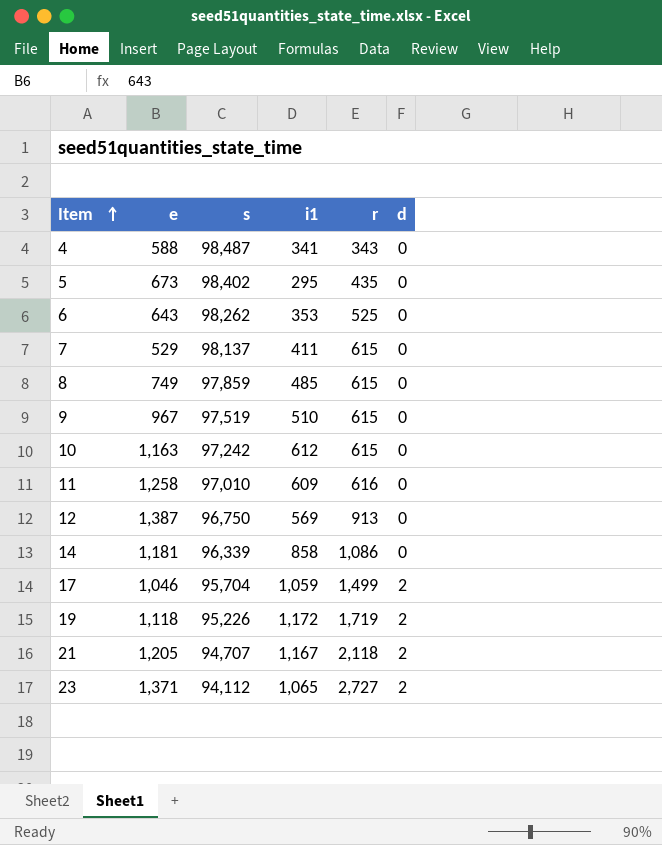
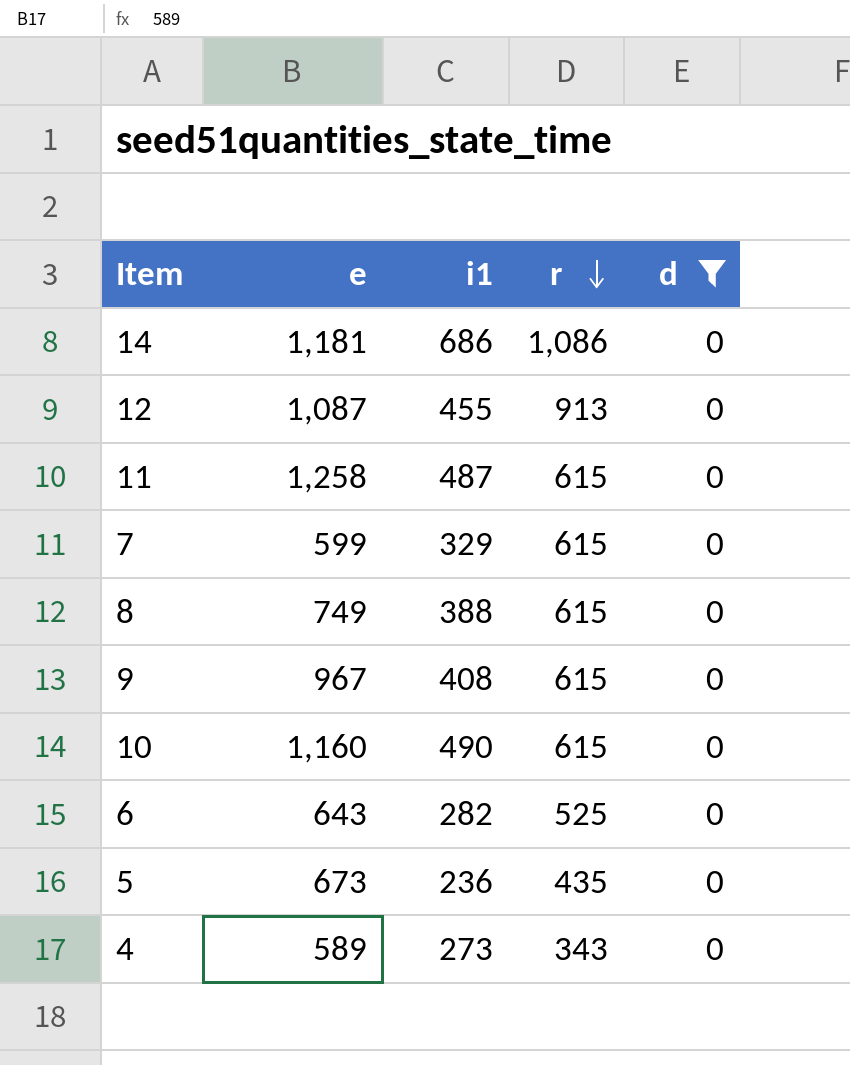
filter: none -> d = 0
row order: Item ascending -> r descending
column s | position: 3 -> none
14 | i1: 858 -> 686
12 | e: 1,387 -> 1,087
12 | i1: 569 -> 455
11 | i1: 609 -> 487
11 | r: 616 -> 615
7 | e: 529 -> 599
7 | i1: 411 -> 329
8 | i1: 485 -> 388
9 | i1: 510 -> 408
10 | e: 1,163 -> 1,160
10 | i1: 612 -> 490
6 | i1: 353 -> 282
5 | i1: 295 -> 236
4 | e: 588 -> 589
4 | i1: 341 -> 273

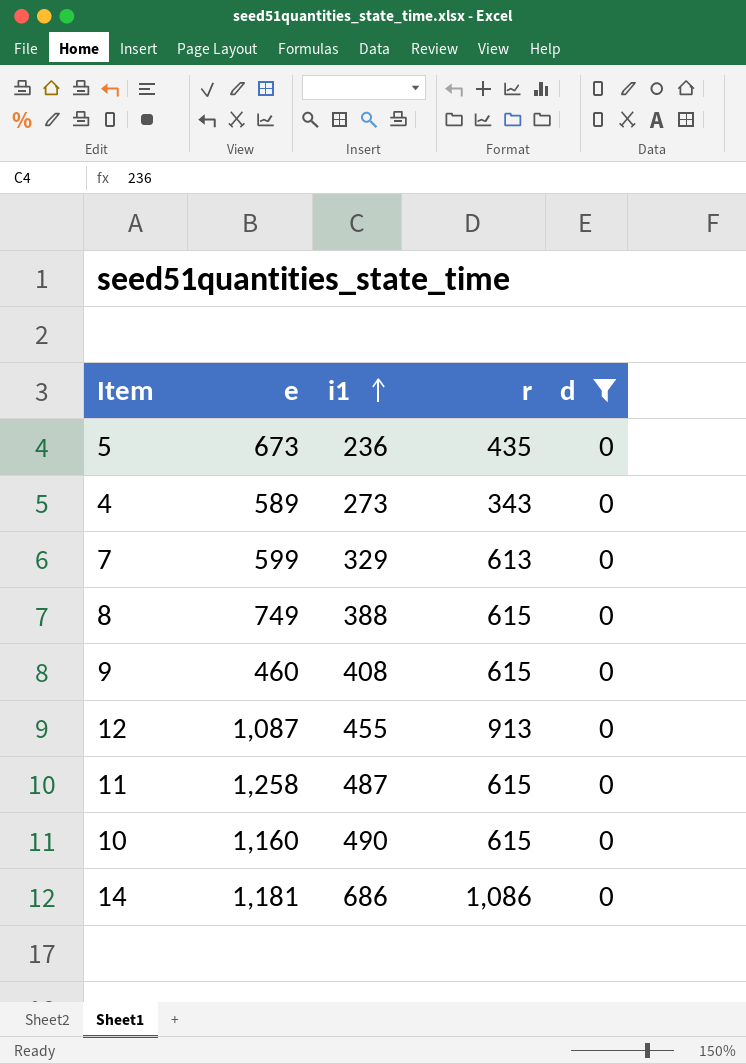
row order: r descending -> i1 ascending
row 6: 643 | 282 | 525 | 0 -> none
7 | r: 615 -> 613
9 | e: 967 -> 460

